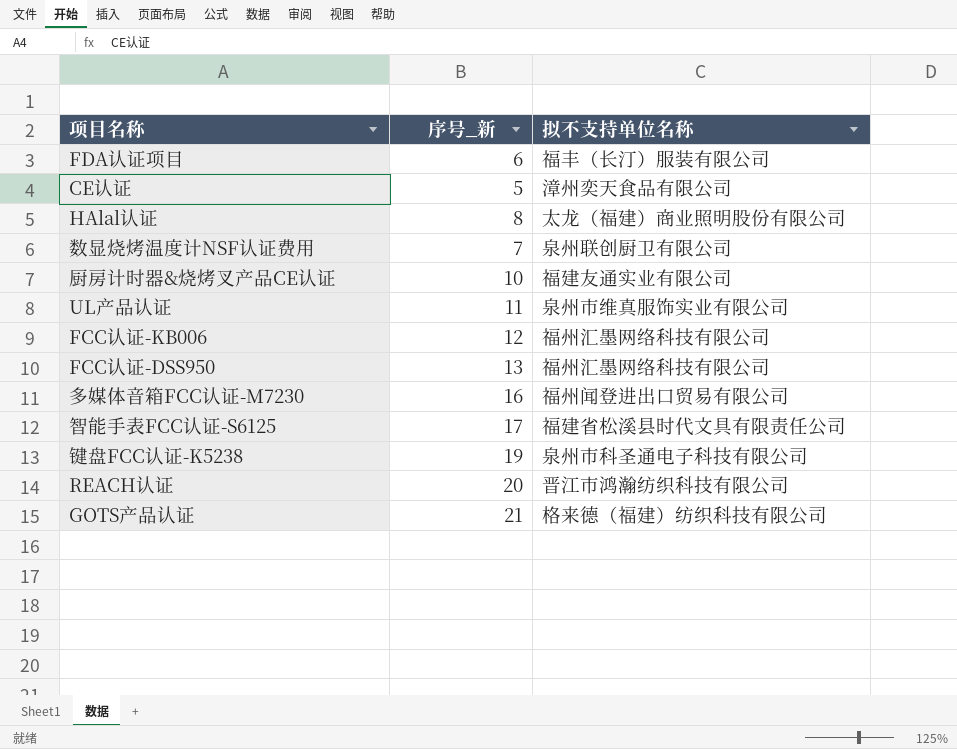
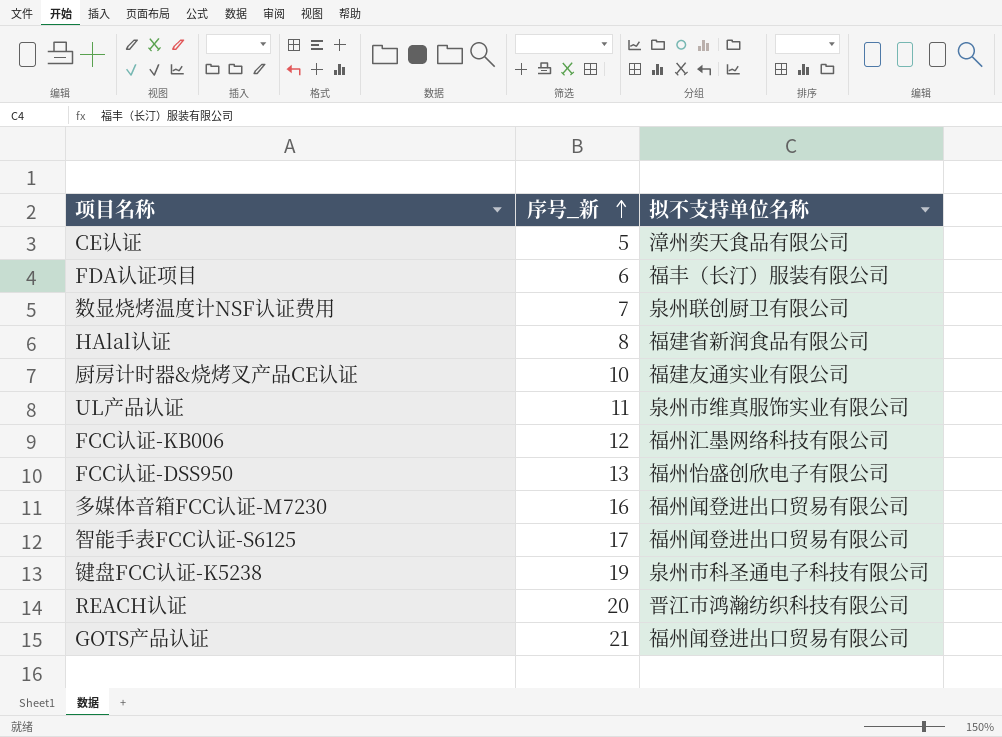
row order: none -> 序号_新 ascending
HAlal认证 | 拟不支持单位名称: 太龙（福建）商业照明股份有限公司 -> 福建省新润食品有限公司
FCC认证-DSS950 | 拟不支持单位名称: 福州汇墨网络科技有限公司 -> 福州怡盛创欣电子有限公司
智能手表FCC认证-S6125 | 拟不支持单位名称: 福建省松溪县时代文具有限责任公司 -> 福州闻登进出口贸易有限公司
GOTS产品认证 | 拟不支持单位名称: 格来德（福建）纺织科技有限公司 -> 福州闻登进出口贸易有限公司

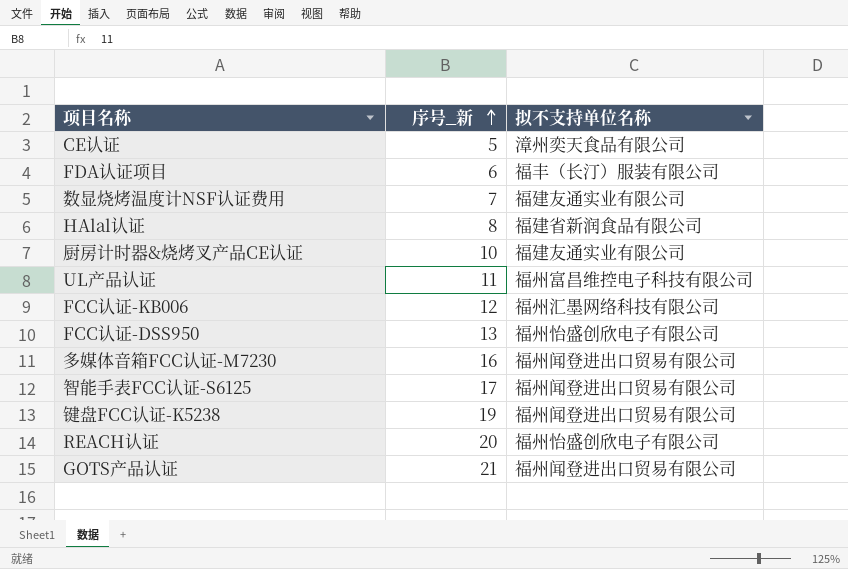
数显烧烤温度计NSF认证费用 | 拟不支持单位名称: 泉州联创厨卫有限公司 -> 福建友通实业有限公司
UL产品认证 | 拟不支持单位名称: 泉州市维真服饰实业有限公司 -> 福州富昌维控电子科技有限公司
键盘FCC认证-K5238 | 拟不支持单位名称: 泉州市科圣通电子科技有限公司 -> 福州闻登进出口贸易有限公司
REACH认证 | 拟不支持单位名称: 晋江市鸿瀚纺织科技有限公司 -> 福州怡盛创欣电子有限公司

